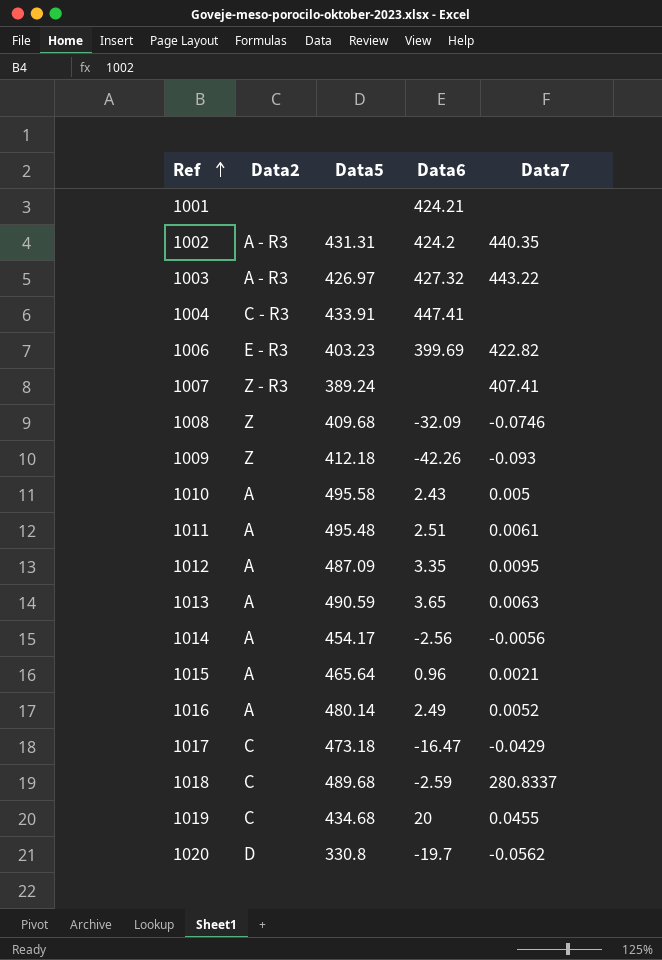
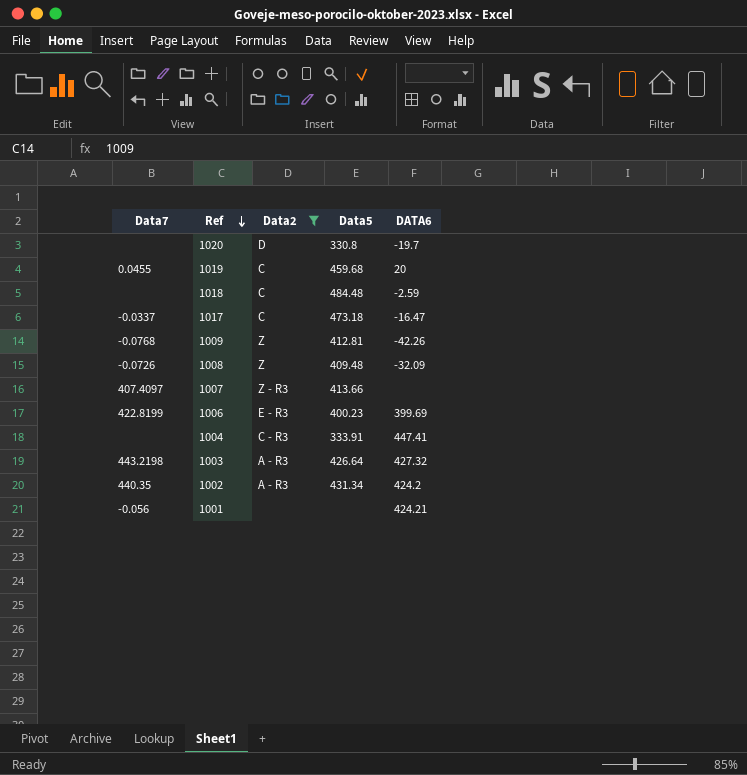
filter: none -> Data2 != A
row order: Ref ascending -> Ref descending
column Data7 | position: 5 -> 1
column name: Data6 -> DATA6
1020 | Data7: -0.0562 -> none
1019 | Data5: 434.68 -> 459.68
1018 | Data7: 280.8337 -> none
1018 | Data5: 489.68 -> 484.48
1017 | Data7: -0.0429 -> -0.0337
1009 | Data7: -0.093 -> -0.0768
1009 | Data5: 412.18 -> 412.81
1008 | Data7: -0.0746 -> -0.0726
1008 | Data5: 409.68 -> 409.48
1007 | Data7: 407.41 -> 407.4097
1007 | Data5: 389.24 -> 413.66
1006 | Data7: 422.82 -> 422.8199
1006 | Data5: 403.23 -> 400.23
1004 | Data5: 433.91 -> 333.91
1003 | Data7: 443.22 -> 443.2198
1003 | Data5: 426.97 -> 426.64
1002 | Data5: 431.31 -> 431.34
1001 | Data7: none -> -0.056

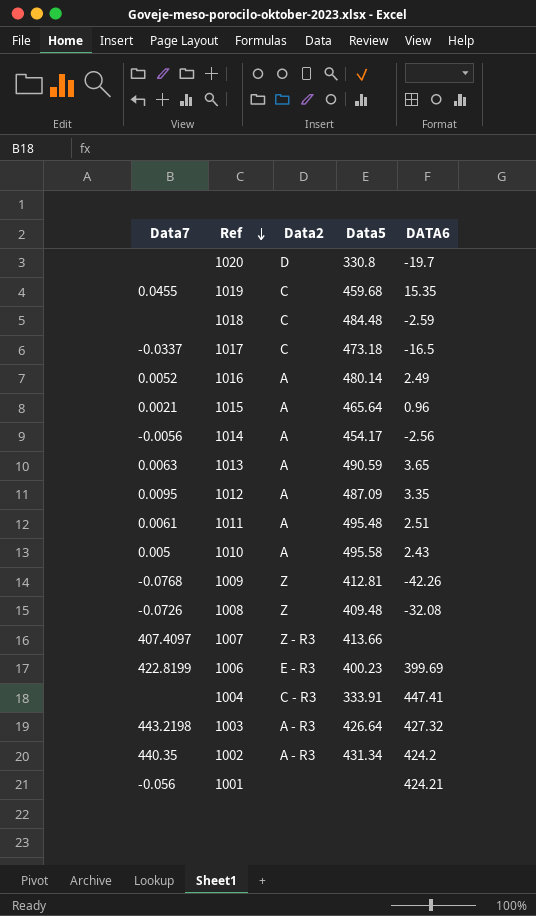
filter: Data2 != A -> none
1019 | DATA6: 20 -> 15.35
1017 | DATA6: -16.47 -> -16.5
1008 | DATA6: -32.09 -> -32.08

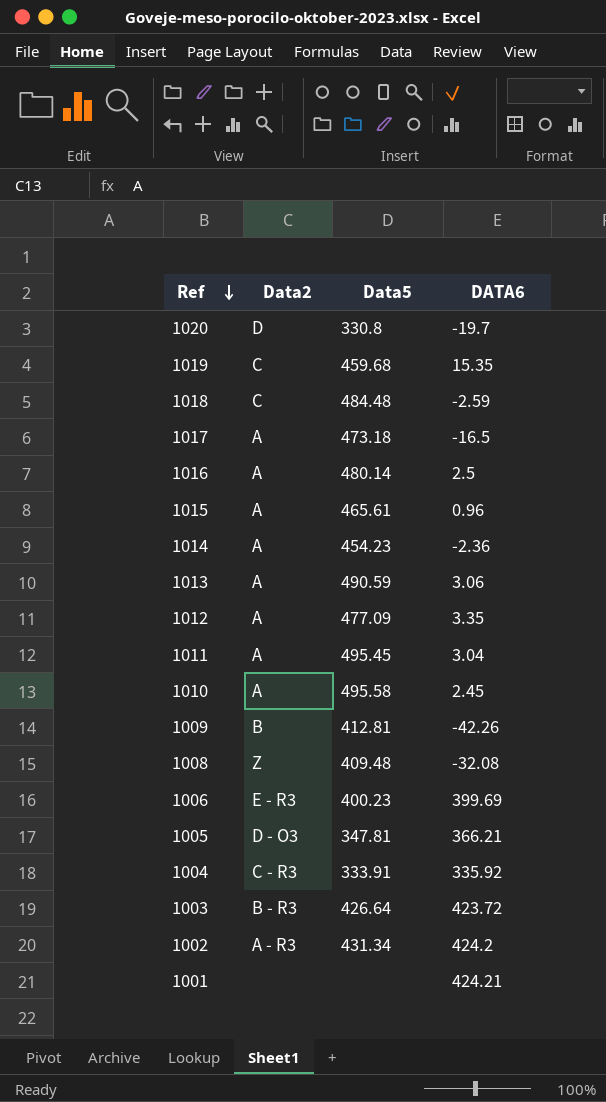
column Data7 | position: 1 -> none
row 1007: 407.4097 | Z - R3 | 413.66 | none -> none
1017 | Data2: C -> A
1016 | DATA6: 2.49 -> 2.5
1015 | Data5: 465.64 -> 465.61
1014 | Data5: 454.17 -> 454.23
1014 | DATA6: -2.56 -> -2.36
1013 | DATA6: 3.65 -> 3.06
1012 | Data5: 487.09 -> 477.09
1011 | Data5: 495.48 -> 495.45
1011 | DATA6: 2.51 -> 3.04
1010 | DATA6: 2.43 -> 2.45
1009 | Data2: Z -> B
row 1005: none -> D - O3 | 347.81 | 366.21
1004 | DATA6: 447.41 -> 335.92
1003 | Data2: A - R3 -> B - R3
1003 | DATA6: 427.32 -> 423.72

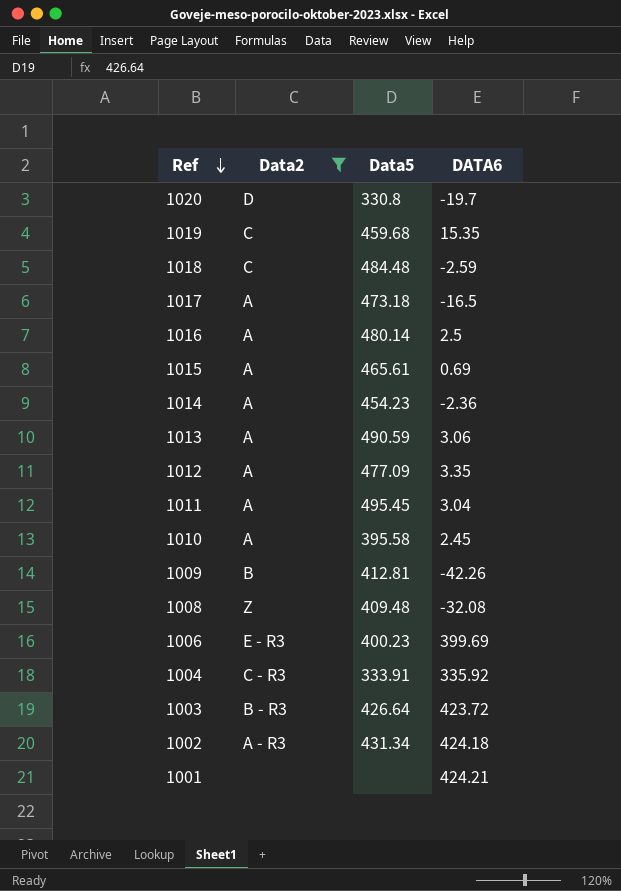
filter: none -> Data2 != D - O3
1015 | DATA6: 0.96 -> 0.69
1010 | Data5: 495.58 -> 395.58
1002 | DATA6: 424.2 -> 424.18

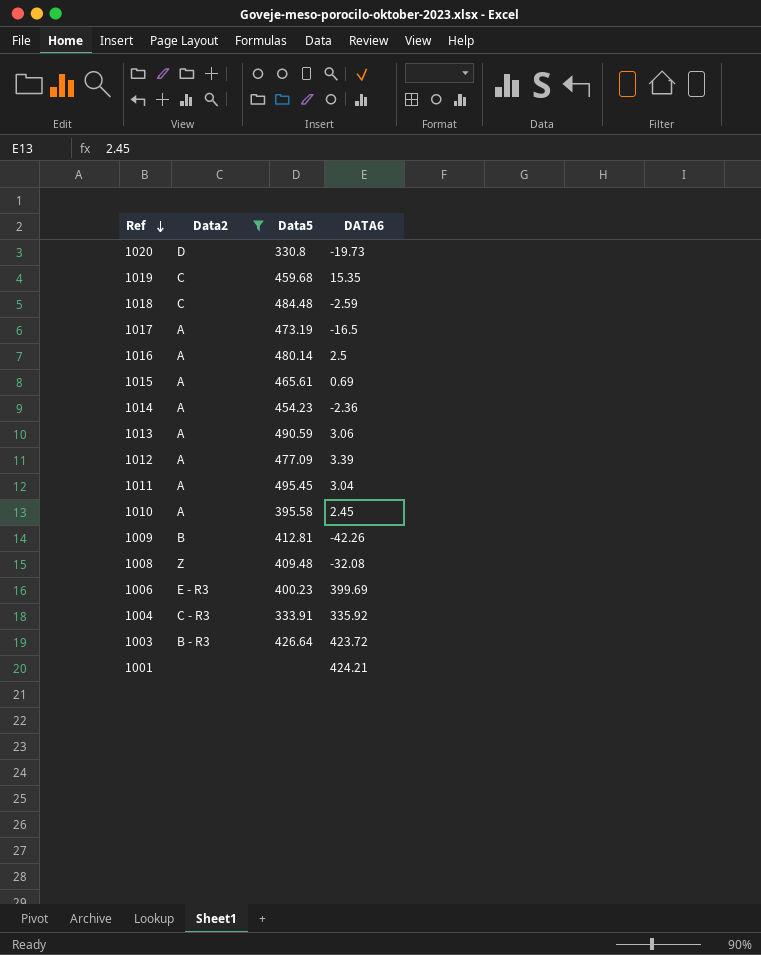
row 1002: A - R3 | 431.34 | 424.18 -> none
1020 | DATA6: -19.7 -> -19.73
1017 | Data5: 473.18 -> 473.19
1012 | DATA6: 3.35 -> 3.39

